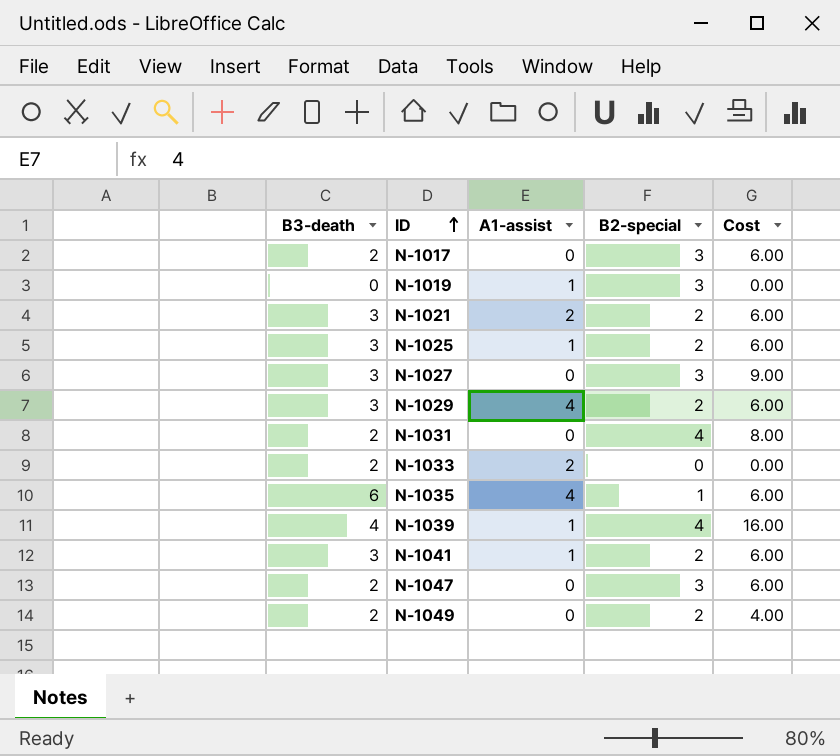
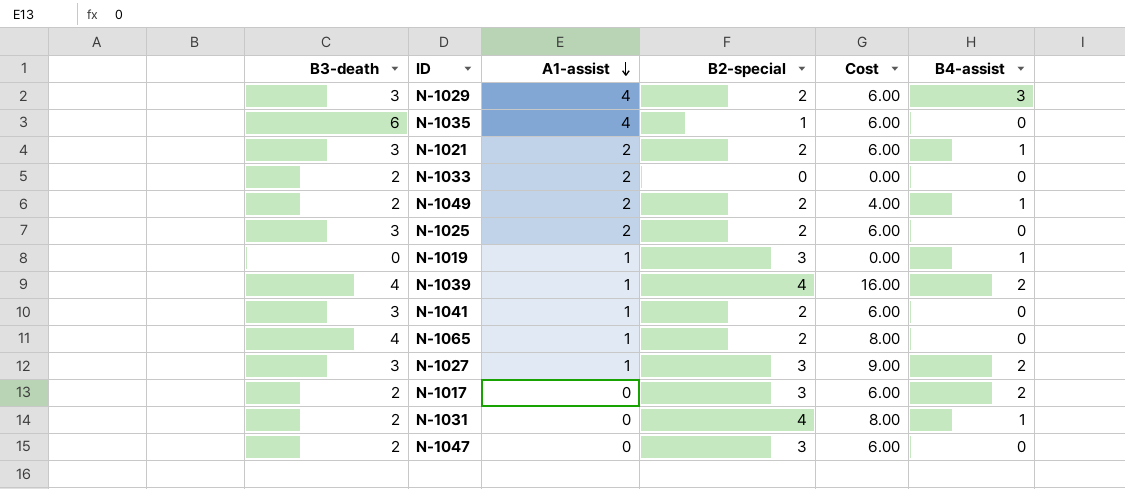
row order: ID ascending -> A1-assist descending
column B4-assist | position: none -> 6
N-1049 | A1-assist: 0 -> 2
N-1025 | A1-assist: 1 -> 2
row N-1065: none -> 4 | 1 | 2 | 8.00 | 0
N-1027 | A1-assist: 0 -> 1

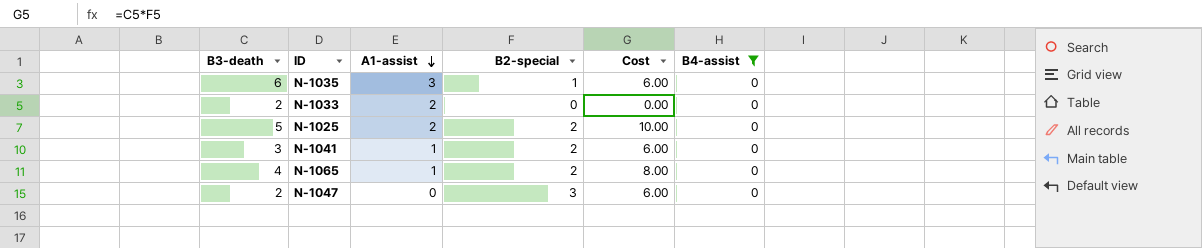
filter: none -> B4-assist = 0
N-1035 | A1-assist: 4 -> 3
N-1025 | B3-death: 3 -> 5
N-1025 | Cost: 6.00 -> 10.00

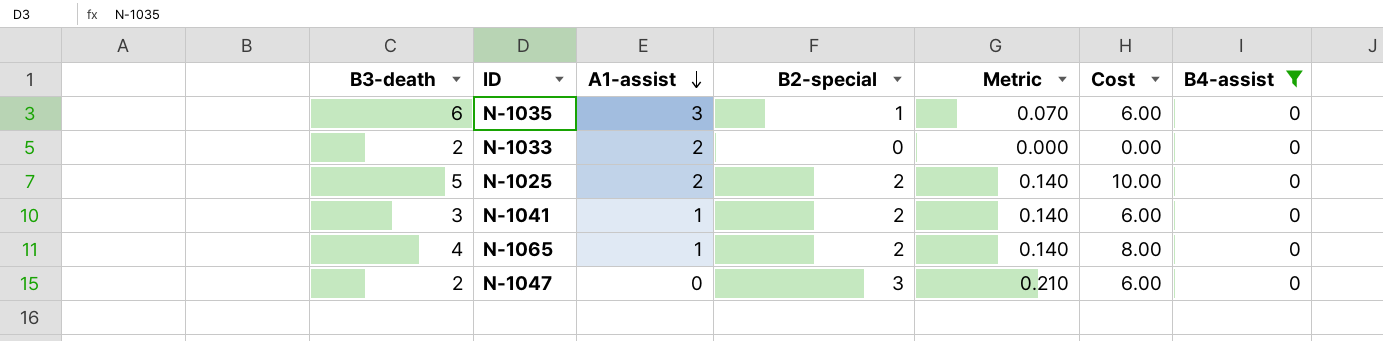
column Metric | formula: none -> [B2-special] * 0.07

